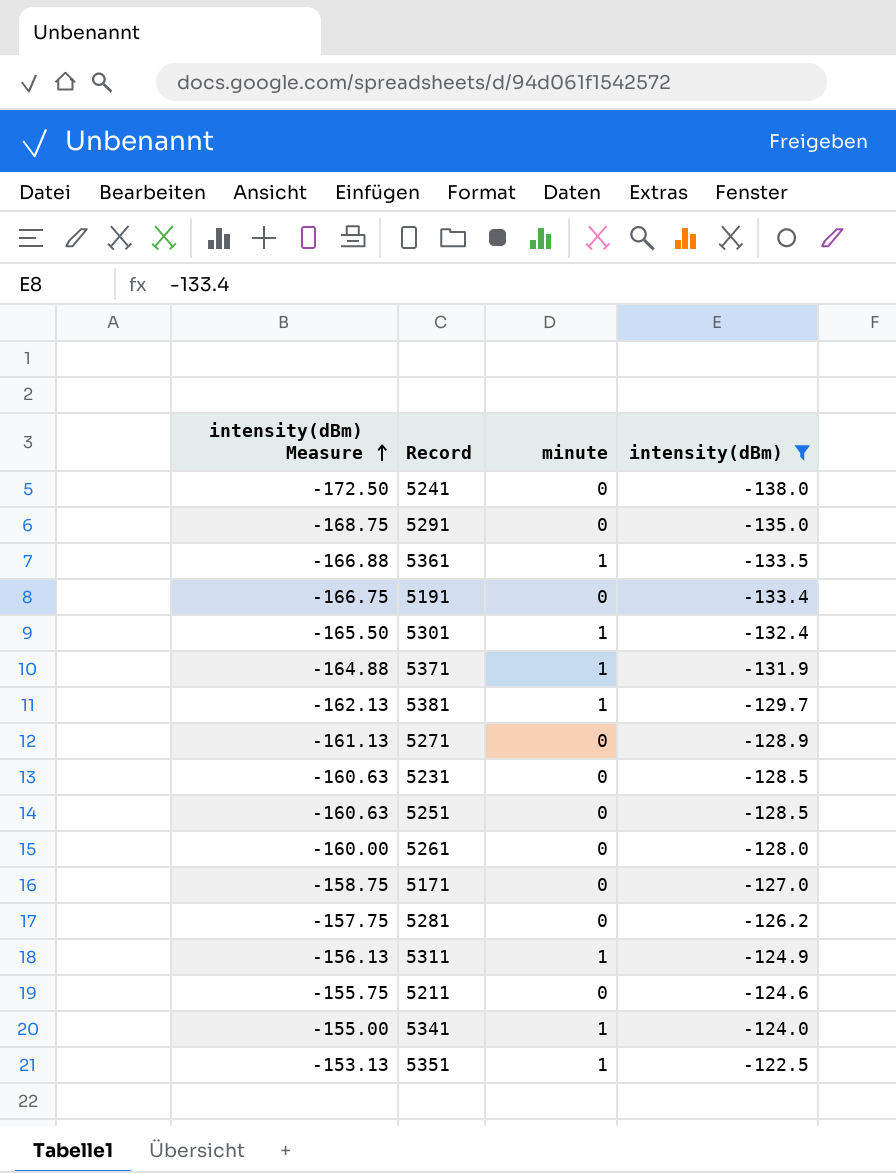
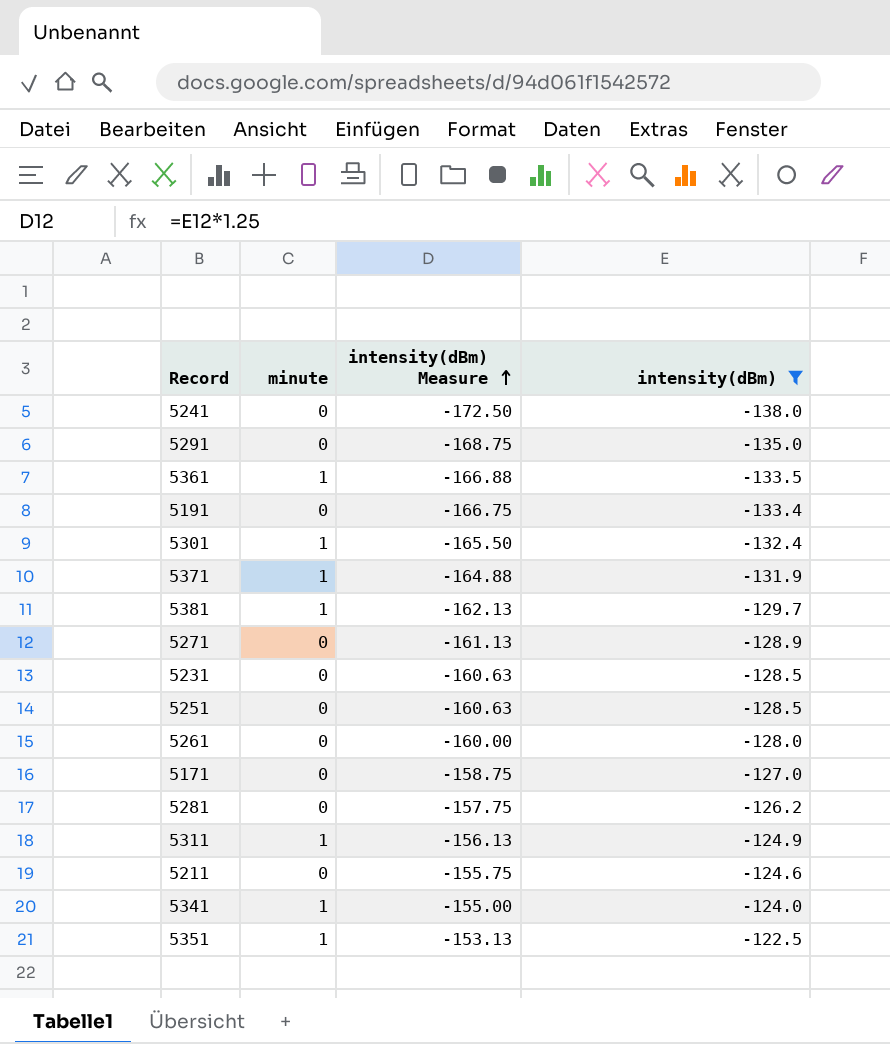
column intensity(dBm) Measure | position: 1 -> 3

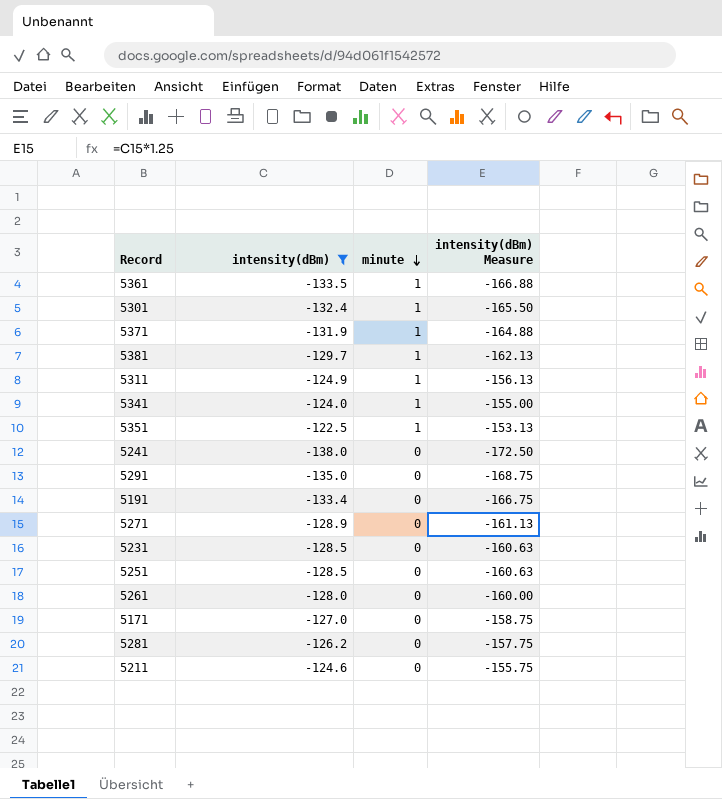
row order: intensity(dBm) Measure ascending -> minute descending
column intensity(dBm) | position: 4 -> 2

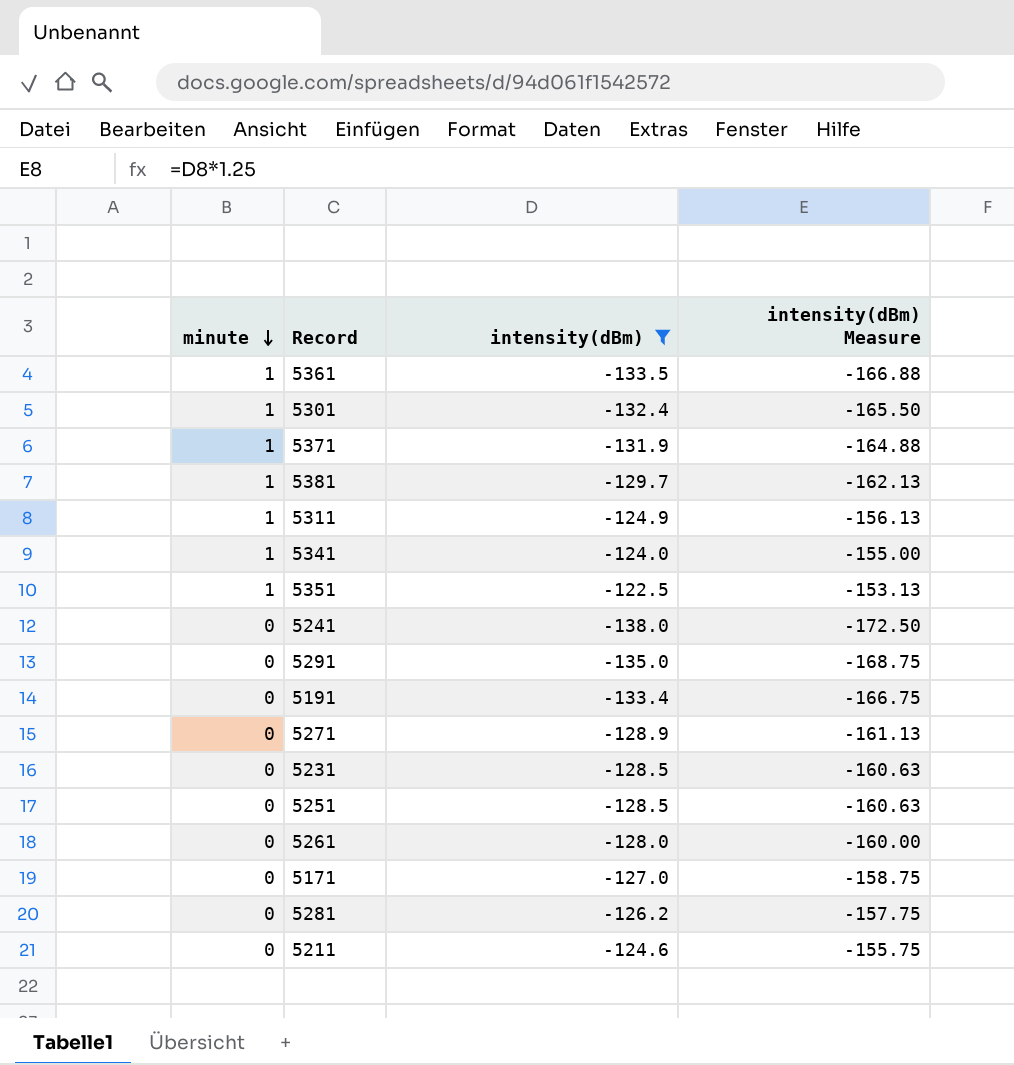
column minute | position: 3 -> 1

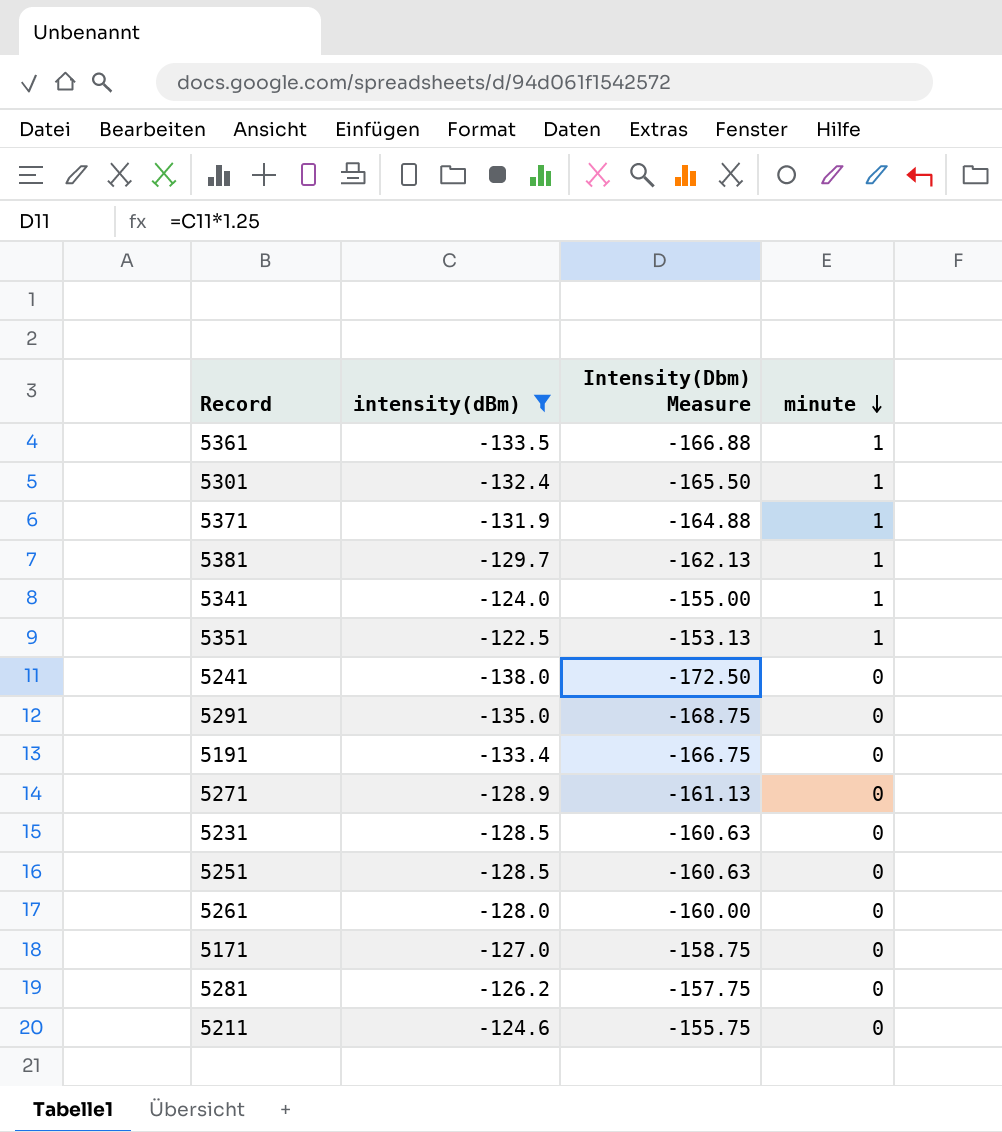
column name: intensity(dBm) Measure -> Intensity(Dbm) Measure
column minute | position: 1 -> 4
row 5311: 1 | -124.9 | -156.13 -> none

